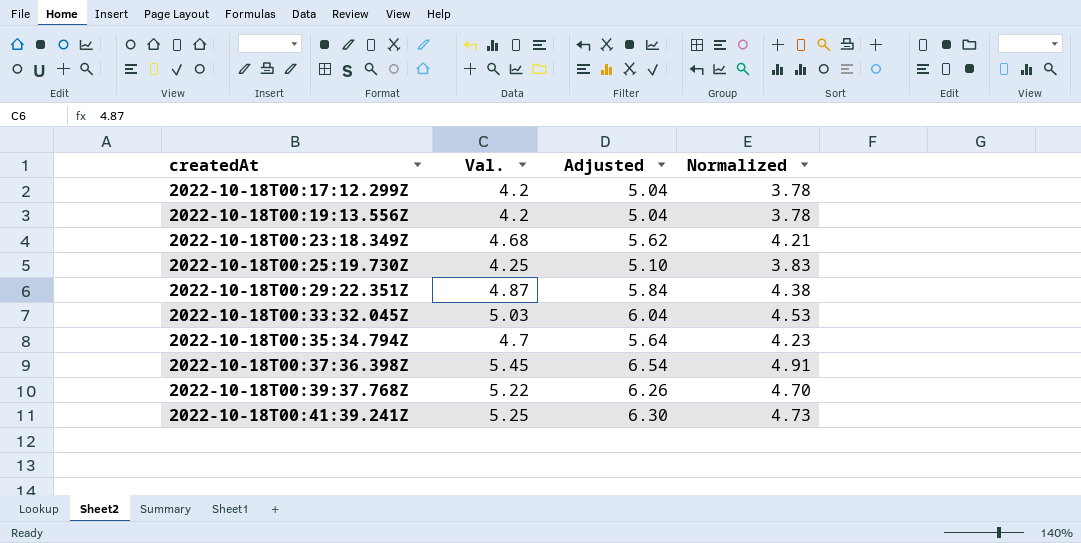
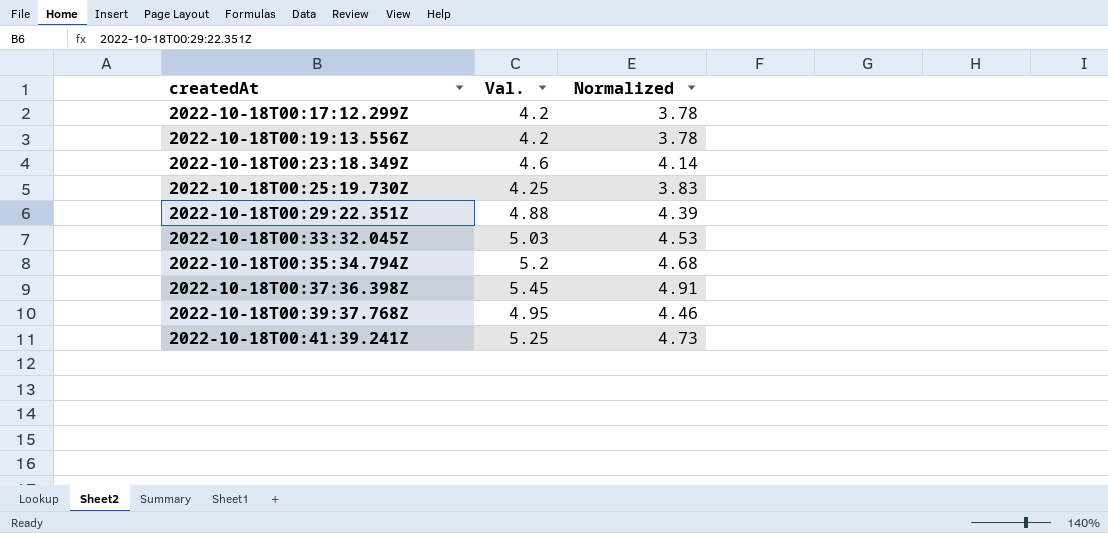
column Adjusted | formula: [Val.] * 1.2 -> none
2022-10-18T00:23:18.349Z | Val.: 4.68 -> 4.6
2022-10-18T00:23:18.349Z | Normalized: 4.21 -> 4.14
2022-10-18T00:29:22.351Z | Val.: 4.87 -> 4.88
2022-10-18T00:29:22.351Z | Normalized: 4.38 -> 4.39
2022-10-18T00:35:34.794Z | Val.: 4.7 -> 5.2
2022-10-18T00:35:34.794Z | Normalized: 4.23 -> 4.68
2022-10-18T00:39:37.768Z | Val.: 5.22 -> 4.95
2022-10-18T00:39:37.768Z | Normalized: 4.70 -> 4.46

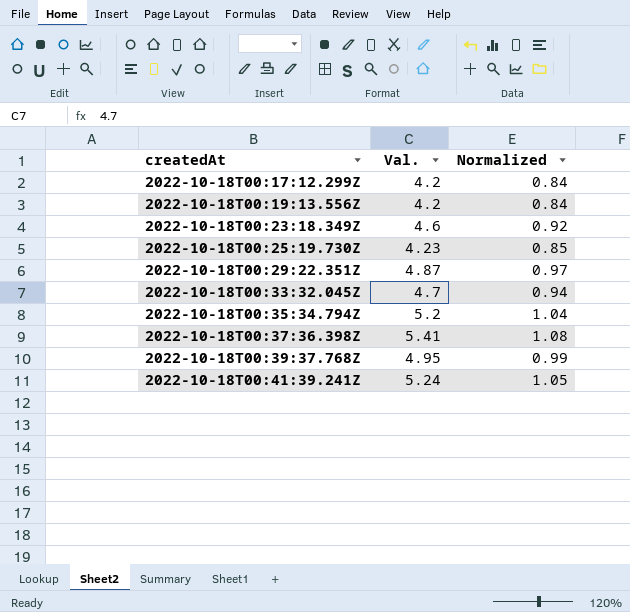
column Normalized | formula: [Val.] * 0.9 -> [Val.] * 0.2
2022-10-18T00:25:19.730Z | Val.: 4.25 -> 4.23
2022-10-18T00:29:22.351Z | Val.: 4.88 -> 4.87
2022-10-18T00:33:32.045Z | Val.: 5.03 -> 4.7
2022-10-18T00:37:36.398Z | Val.: 5.45 -> 5.41
2022-10-18T00:41:39.241Z | Val.: 5.25 -> 5.24

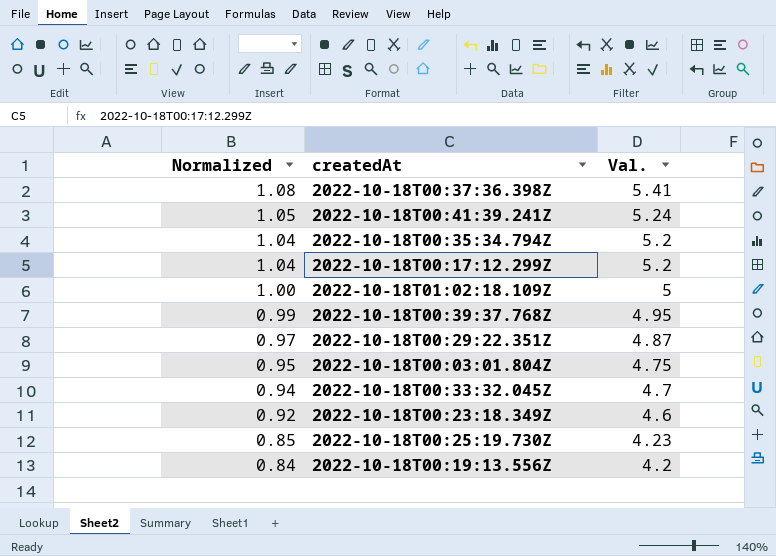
row order: createdAt ascending -> Normalized descending
column Normalized | position: 3 -> 1
2022-10-18T00:17:12.299Z | Normalized: 0.84 -> 1.04
2022-10-18T00:17:12.299Z | Val.: 4.2 -> 5.2
row 2022-10-18T01:02:18.109Z: none -> 1.00 | 5
row 2022-10-18T00:03:01.804Z: none -> 0.95 | 4.75

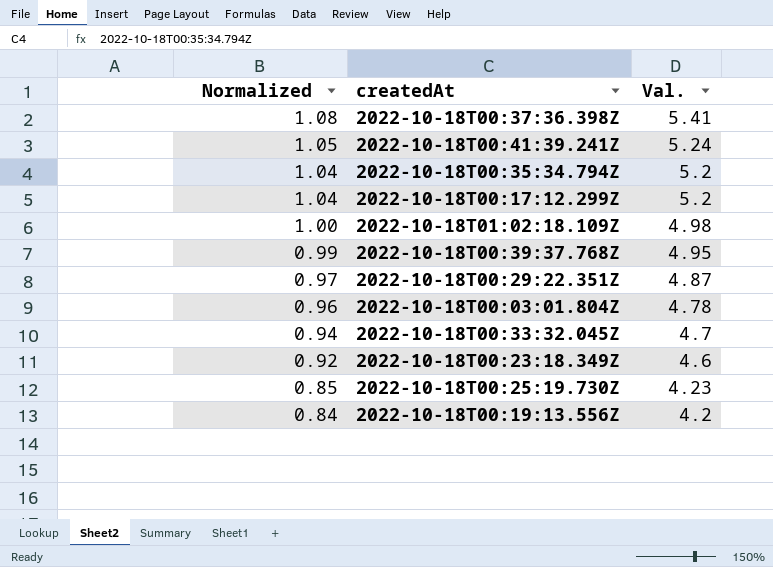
2022-10-18T01:02:18.109Z | Val.: 5 -> 4.98
2022-10-18T00:03:01.804Z | Normalized: 0.95 -> 0.96
2022-10-18T00:03:01.804Z | Val.: 4.75 -> 4.78

